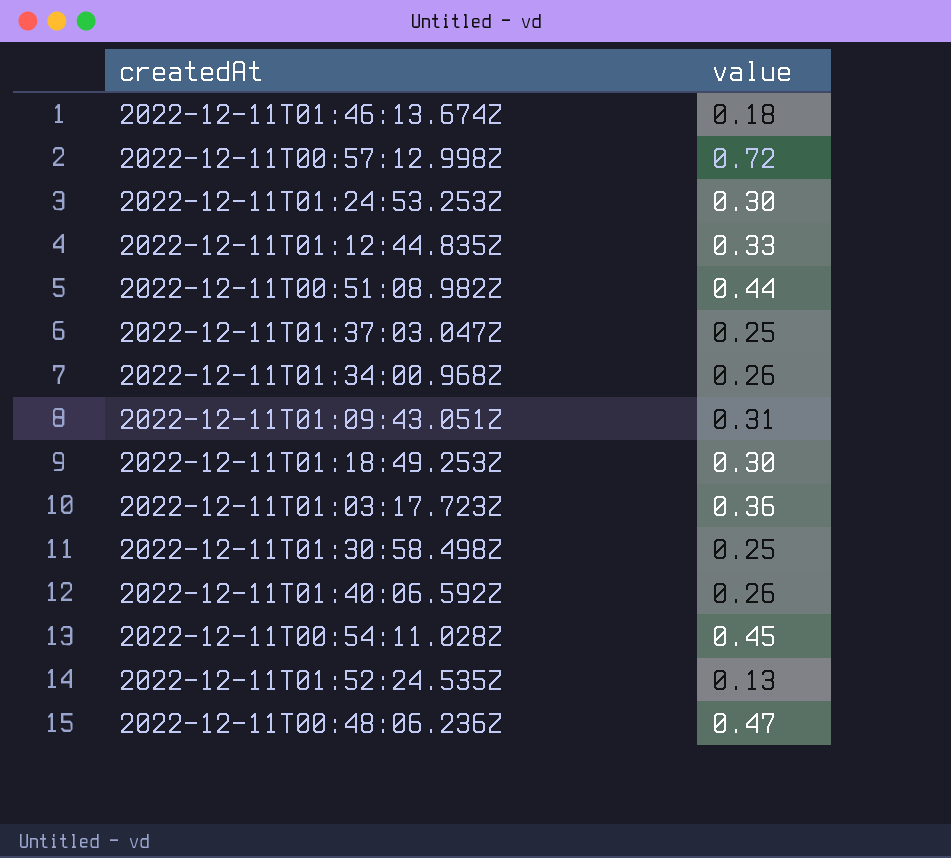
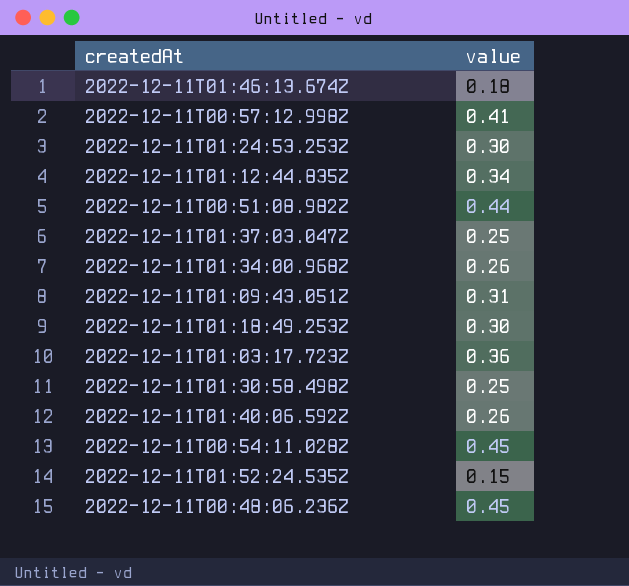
2022-12-11T00:57:12.998Z | value: 0.72 -> 0.41
2022-12-11T01:12:44.835Z | value: 0.33 -> 0.34
2022-12-11T01:52:24.535Z | value: 0.13 -> 0.15
2022-12-11T00:48:06.236Z | value: 0.47 -> 0.45

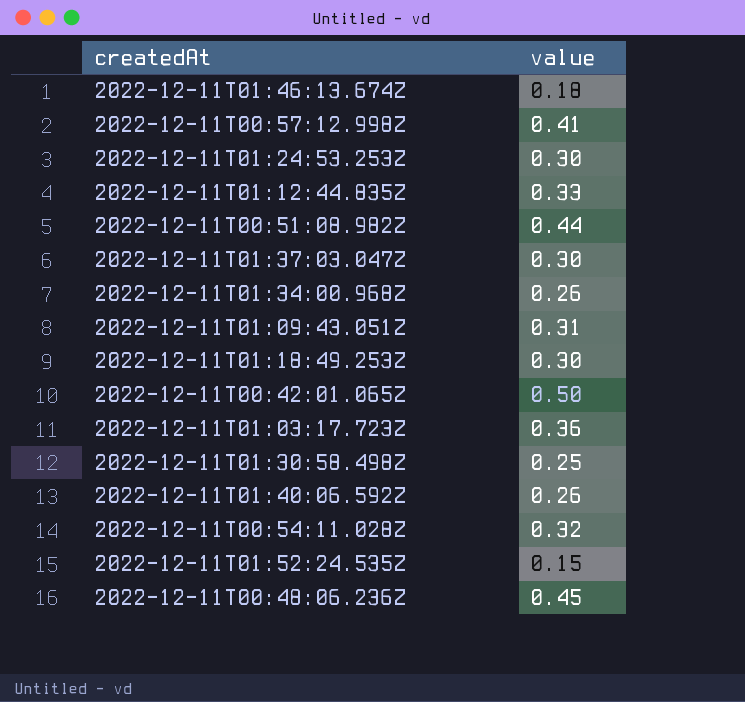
2022-12-11T01:12:44.835Z | value: 0.34 -> 0.33
2022-12-11T01:37:03.047Z | value: 0.25 -> 0.30
row 2022-12-11T00:42:01.065Z: none -> 0.50
2022-12-11T00:54:11.028Z | value: 0.45 -> 0.32

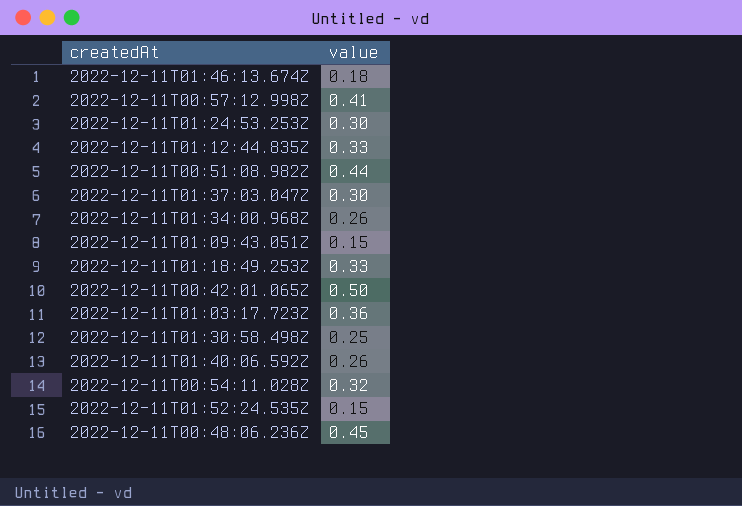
2022-12-11T01:09:43.051Z | value: 0.31 -> 0.15
2022-12-11T01:18:49.253Z | value: 0.30 -> 0.33

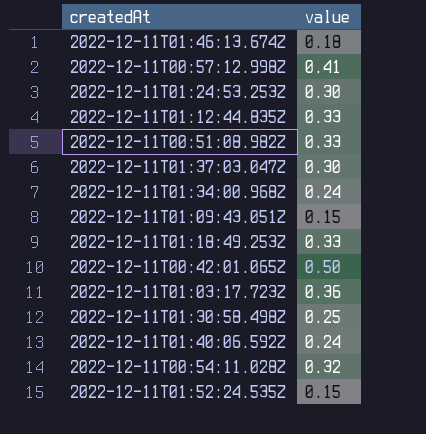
row 2022-12-11T00:48:06.236Z: 0.45 -> none
2022-12-11T00:51:08.982Z | value: 0.44 -> 0.33
2022-12-11T01:34:00.968Z | value: 0.26 -> 0.24
2022-12-11T01:40:06.592Z | value: 0.26 -> 0.24

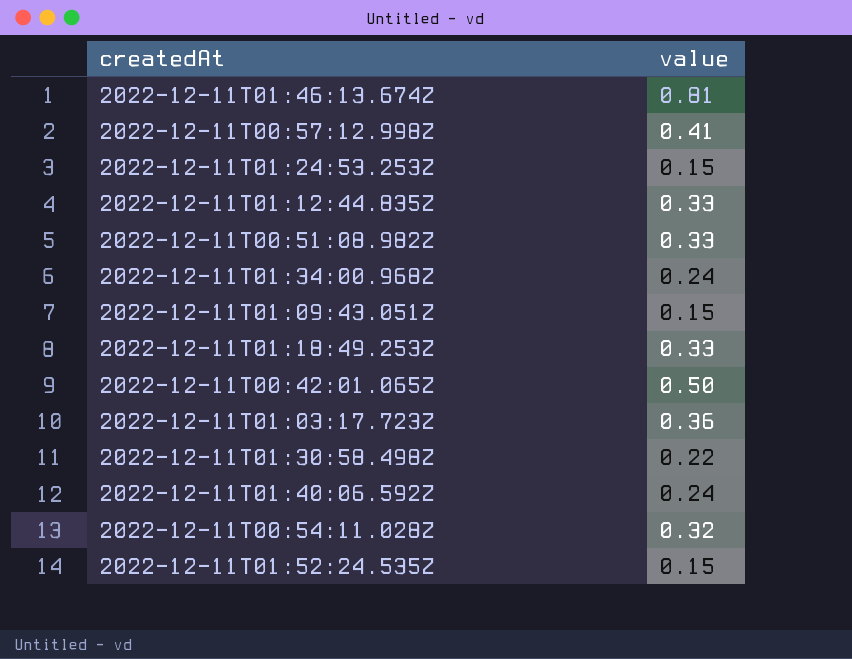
row 2022-12-11T01:37:03.047Z: 0.30 -> none
2022-12-11T01:46:13.674Z | value: 0.18 -> 0.81
2022-12-11T01:24:53.253Z | value: 0.30 -> 0.15
2022-12-11T01:30:58.498Z | value: 0.25 -> 0.22

